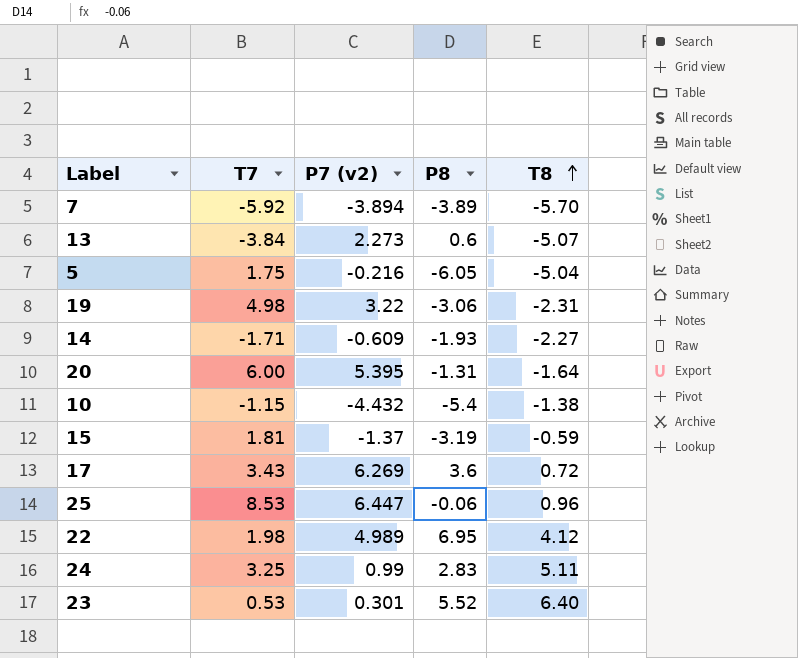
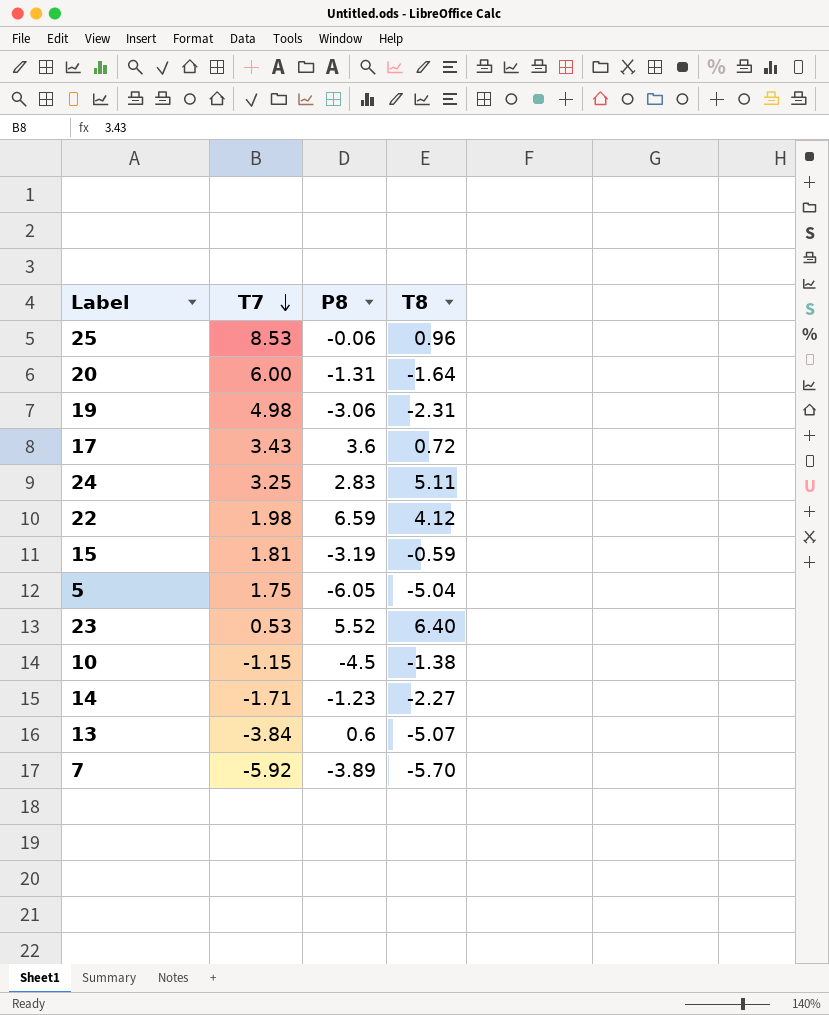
row order: T8 ascending -> T7 descending
column P7 (v2) | position: 3 -> none
22 | P8: 6.95 -> 6.59
10 | P8: -5.4 -> -4.5
14 | P8: -1.93 -> -1.23

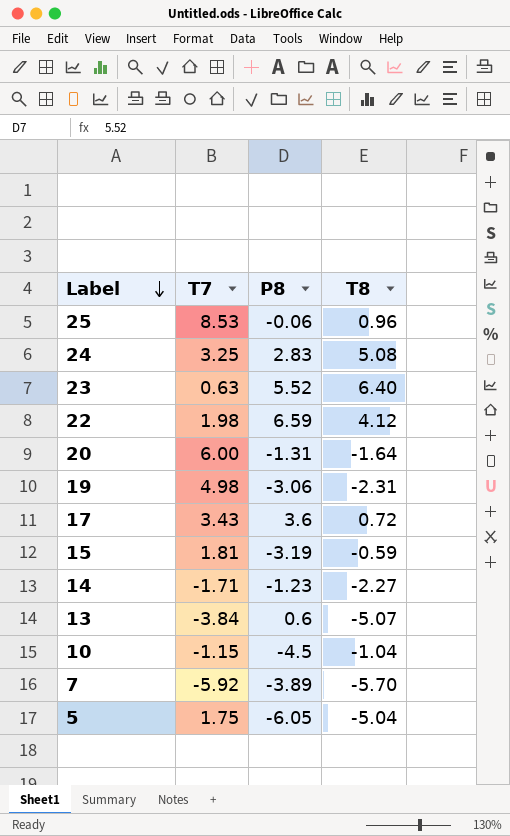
row order: T7 descending -> Label descending
24 | T8: 5.11 -> 5.08
23 | T7: 0.53 -> 0.63
10 | T8: -1.38 -> -1.04

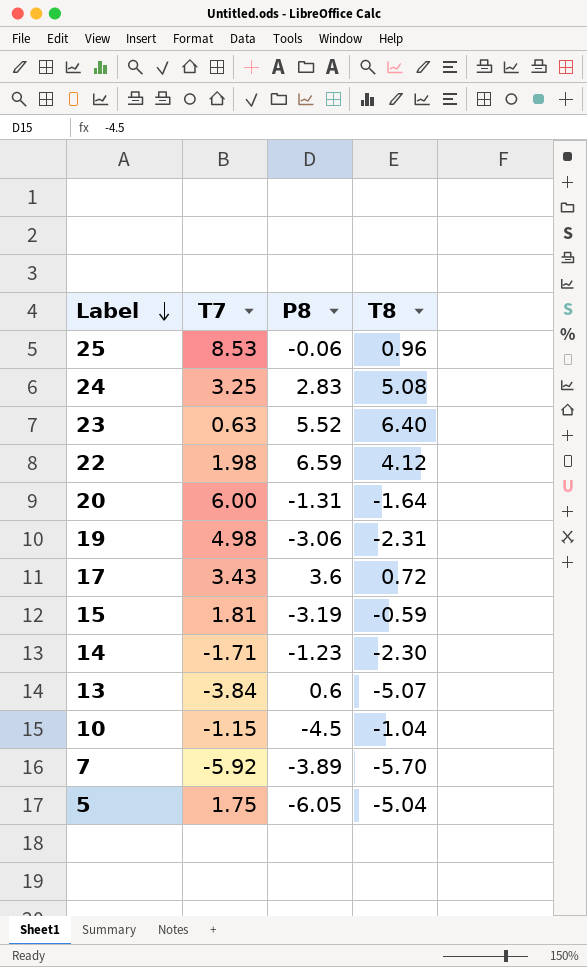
14 | T8: -2.27 -> -2.30

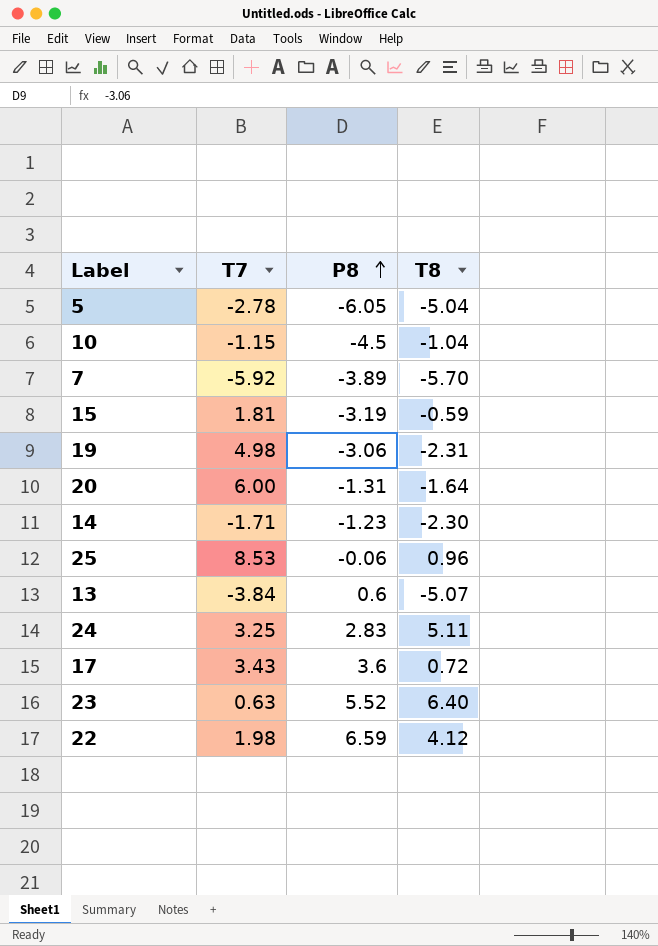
row order: Label descending -> P8 ascending
5 | T7: 1.75 -> -2.78
24 | T8: 5.08 -> 5.11

